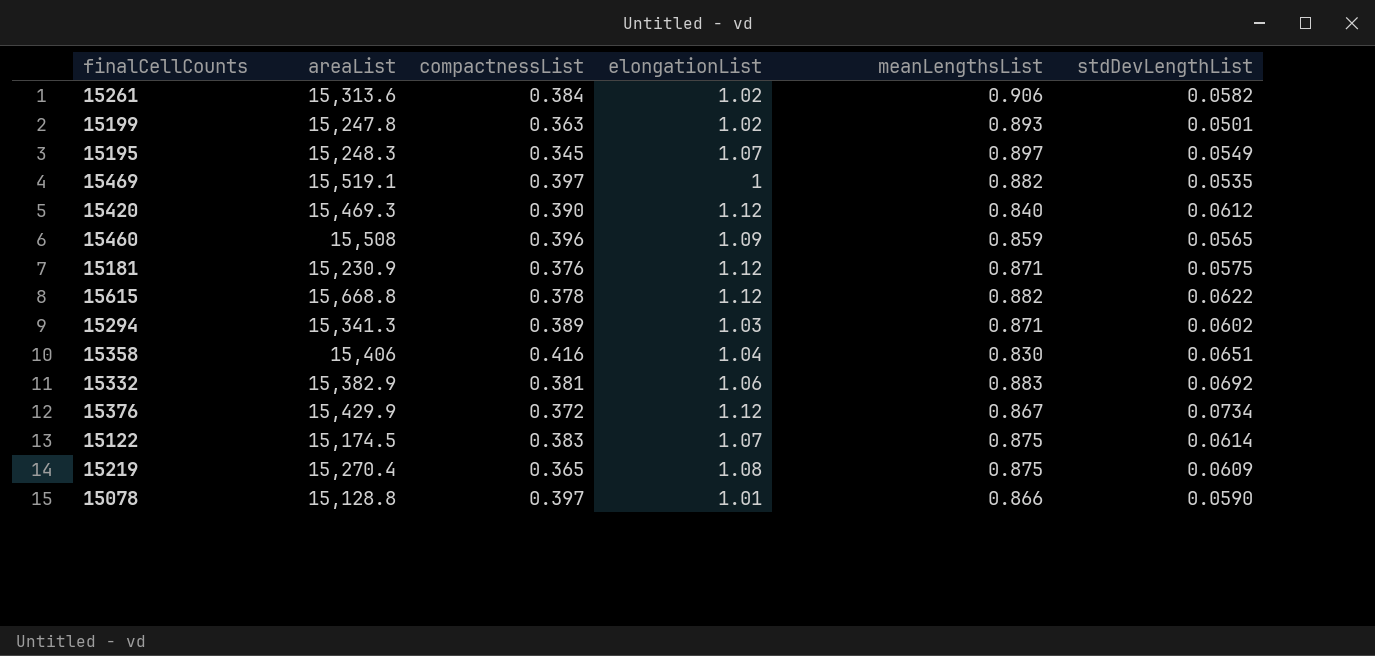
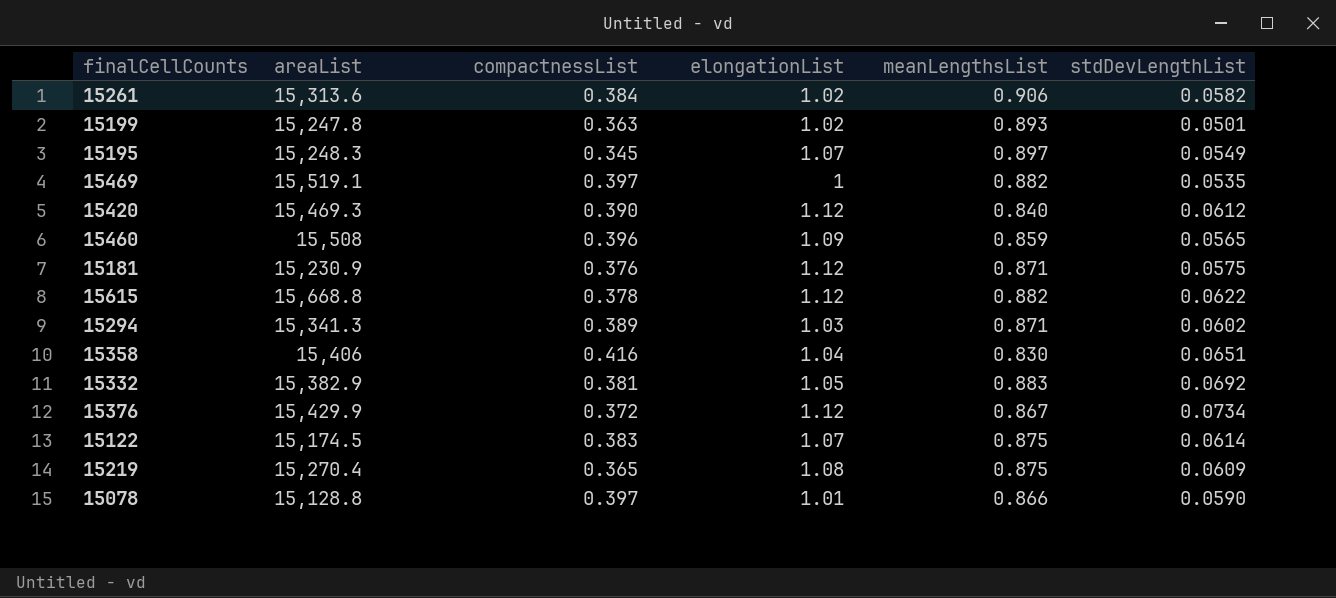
15332 | elongationList: 1.06 -> 1.05

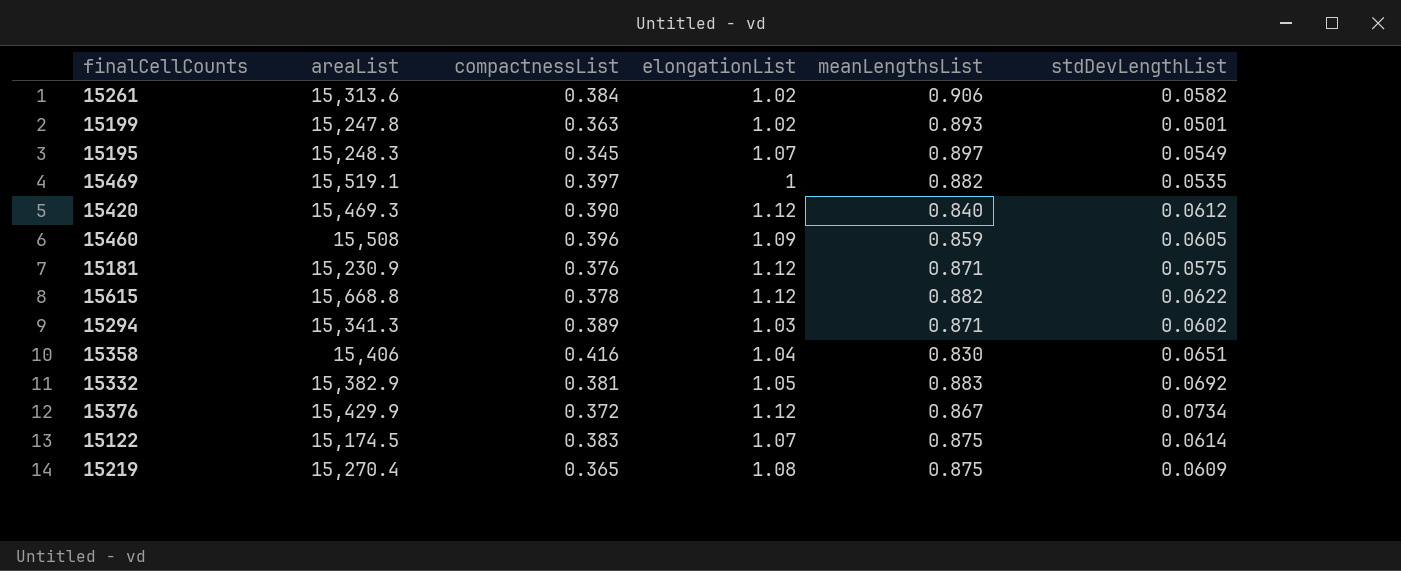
row 15078: 15,128.8 | 0.397 | 1.01 | 0.866 | 0.0590 -> none
15460 | stdDevLengthList: 0.0565 -> 0.0605

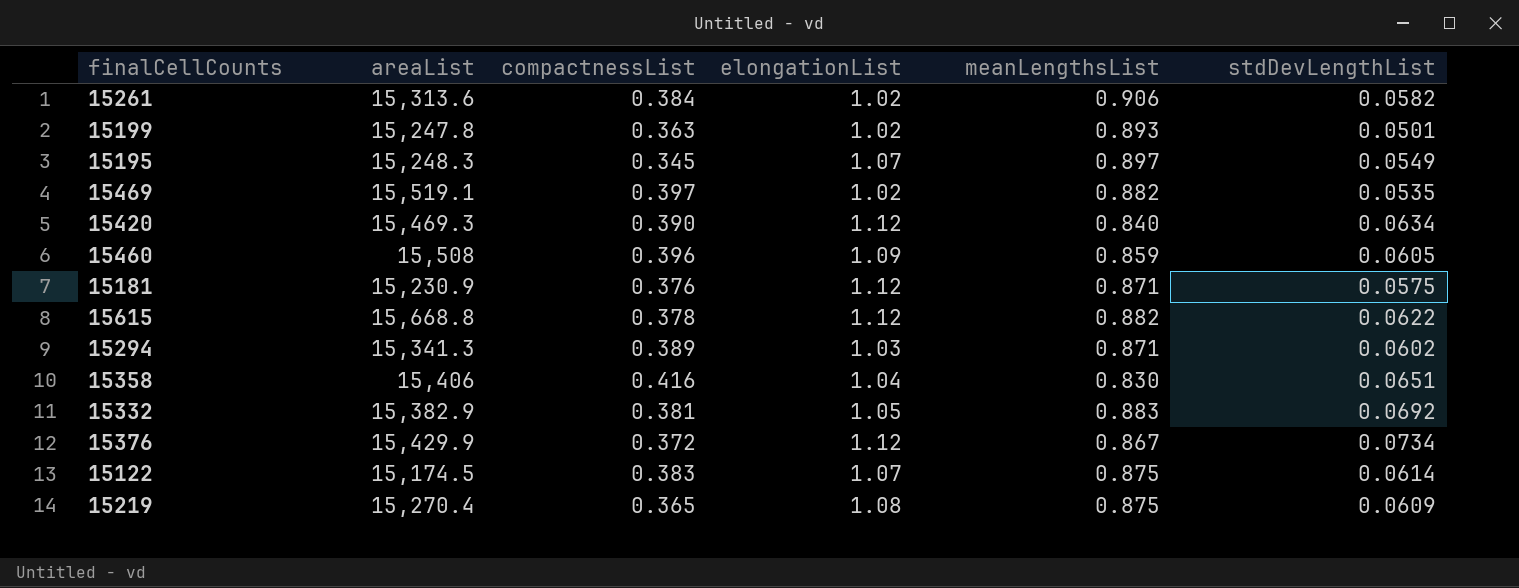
15469 | elongationList: 1 -> 1.02
15420 | stdDevLengthList: 0.0612 -> 0.0634

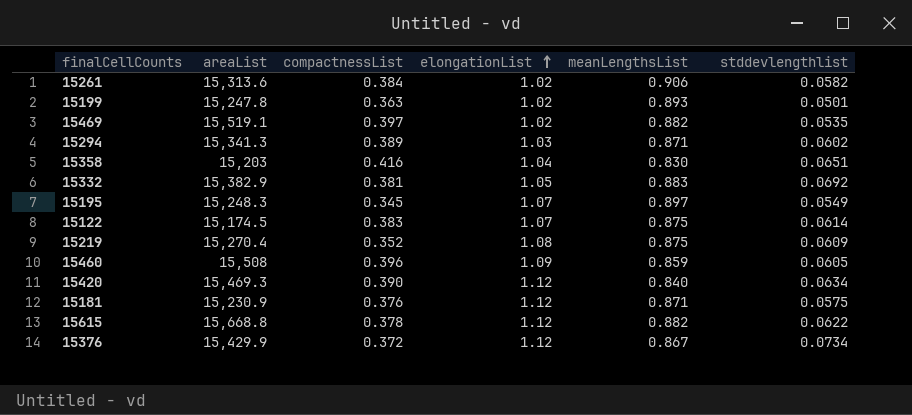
row order: none -> elongationList ascending
column name: stdDevLengthList -> stddevlengthlist
15358 | areaList: 15,406 -> 15,203
15219 | compactnessList: 0.365 -> 0.352

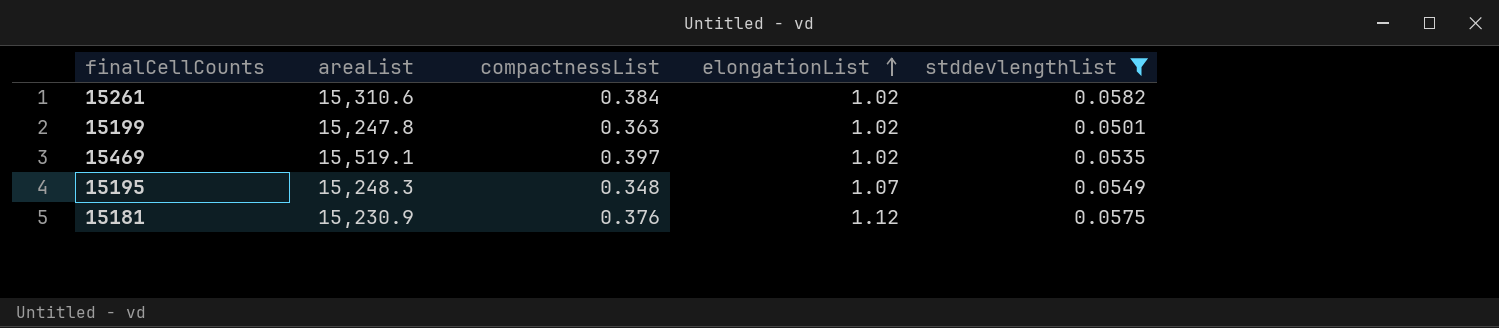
filter: none -> stddevlengthlist <= 0.0582
column meanLengthsList | position: 5 -> none
15261 | areaList: 15,313.6 -> 15,310.6
15195 | compactnessList: 0.345 -> 0.348

